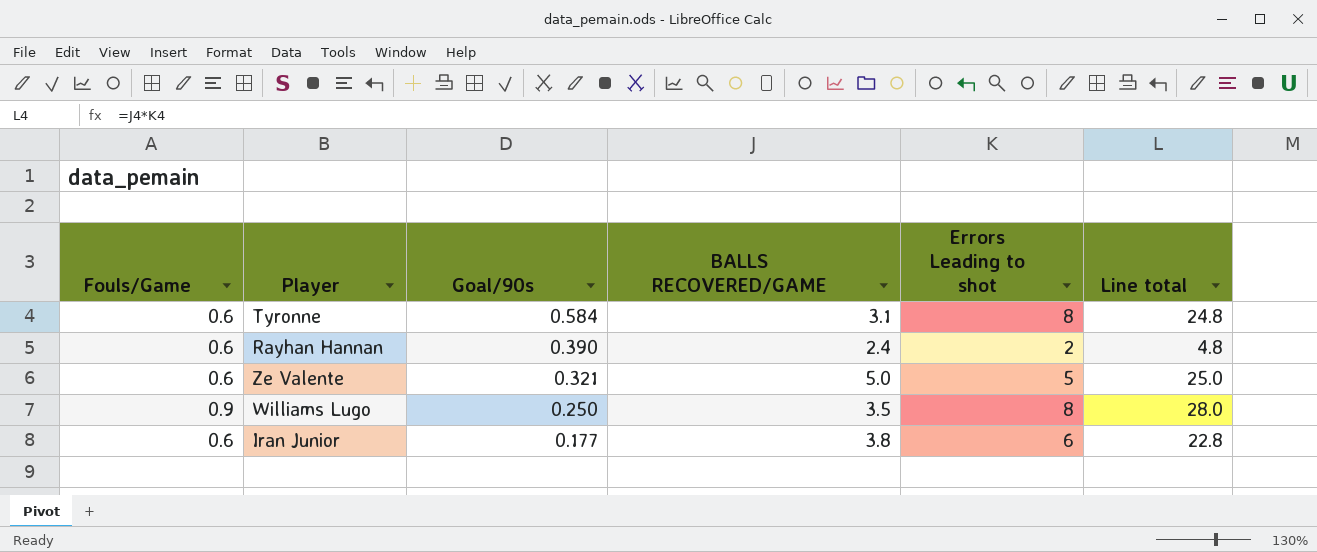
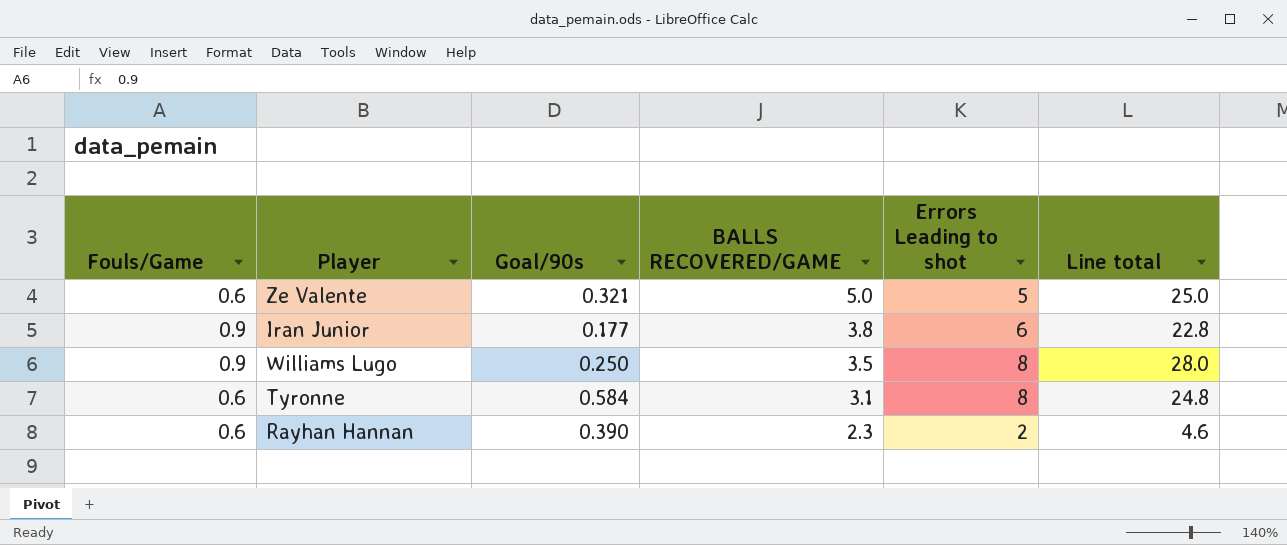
row order: Goal/90s descending -> BALLS RECOVERED/GAME descending
Iran Junior | Fouls/Game: 0.6 -> 0.9
Rayhan Hannan | BALLS RECOVERED/GAME: 2.4 -> 2.3
Rayhan Hannan | Line total: 4.8 -> 4.6

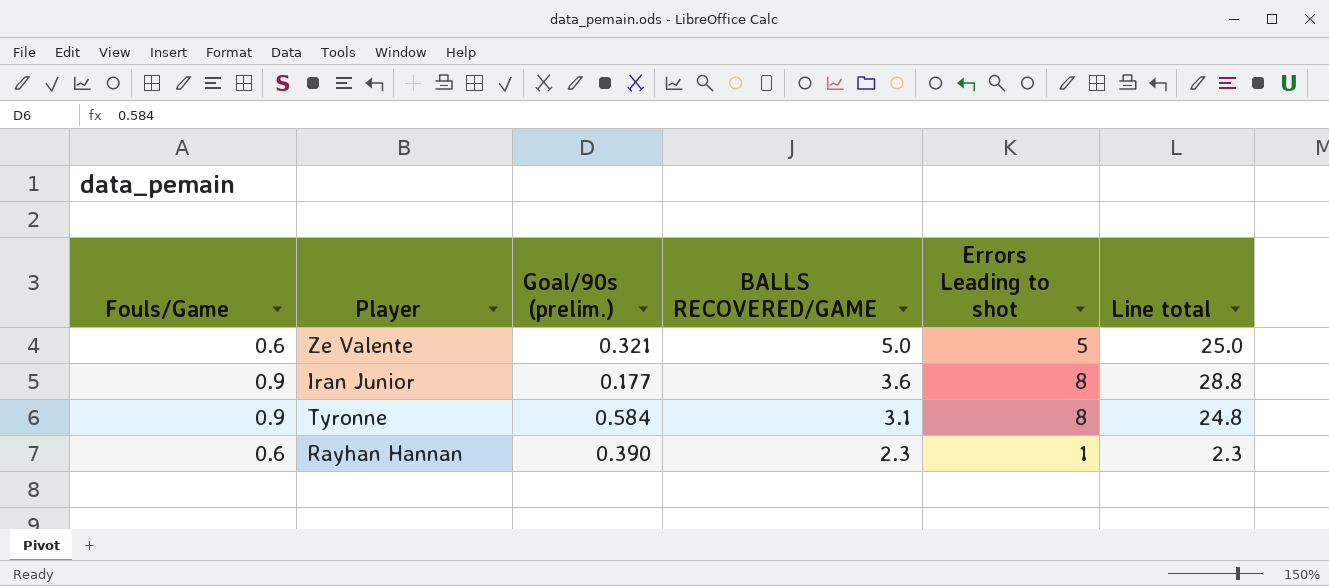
column name: Goal/90s -> Goal/90s (prelim.)
row Williams Lugo: 0.9 | 0.250 | 3.5 | 8 | 28.0 -> none
Iran Junior | BALLS RECOVERED/GAME: 3.8 -> 3.6
Iran Junior | Errors Leading to shot: 6 -> 8
Iran Junior | Line total: 22.8 -> 28.8
Tyronne | Fouls/Game: 0.6 -> 0.9
Rayhan Hannan | Errors Leading to shot: 2 -> 1
Rayhan Hannan | Line total: 4.6 -> 2.3

